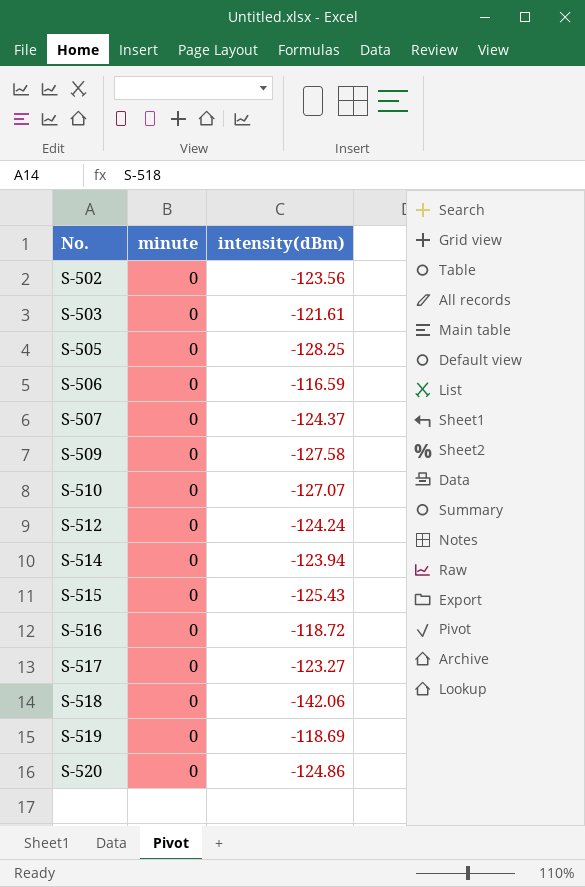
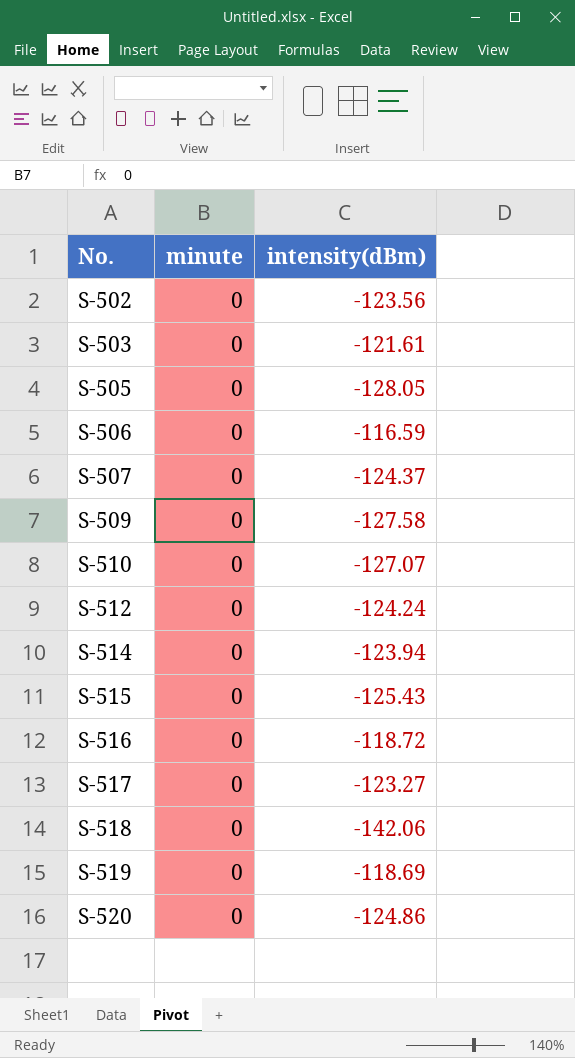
S-505 | intensity(dBm): -128.25 -> -128.05

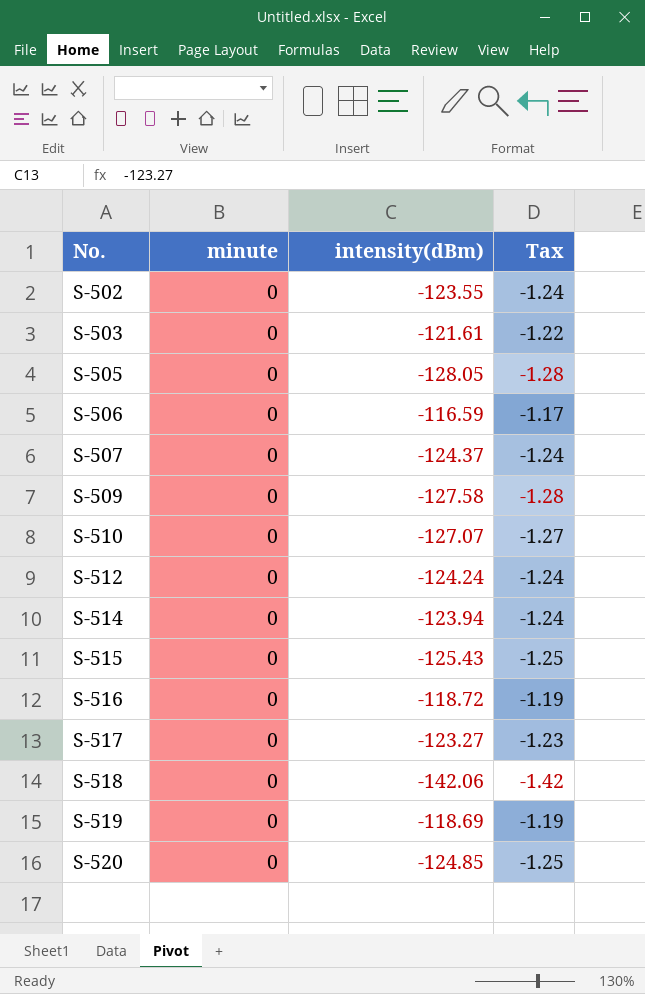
column Tax | formula: none -> [intensity(dBm)] * 0.01
S-502 | intensity(dBm): -123.56 -> -123.55
S-520 | intensity(dBm): -124.86 -> -124.85

